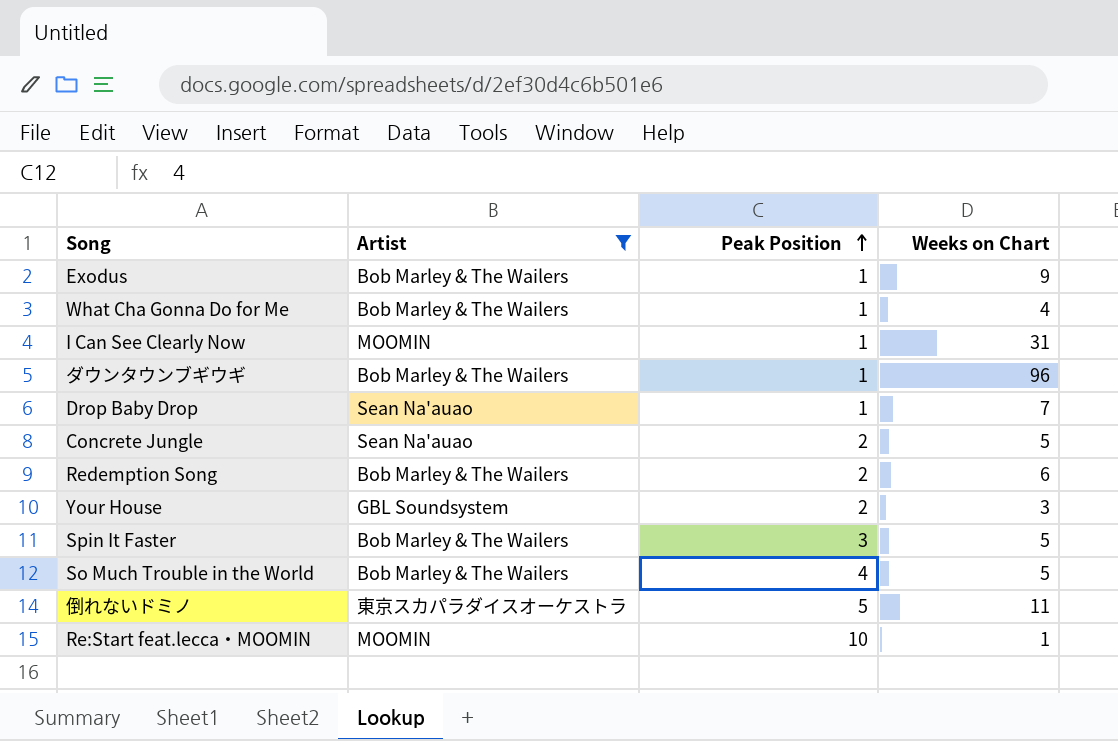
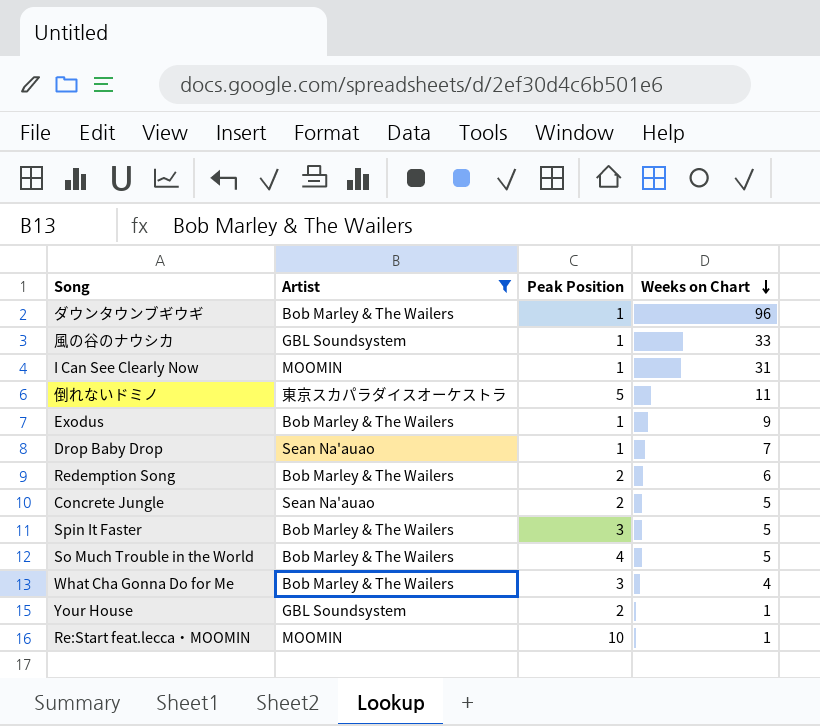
row order: Peak Position ascending -> Weeks on Chart descending
row 風の谷のナウシカ: none -> GBL Soundsystem | 1 | 33
What Cha Gonna Do for Me | Peak Position: 1 -> 3
Your House | Weeks on Chart: 3 -> 1

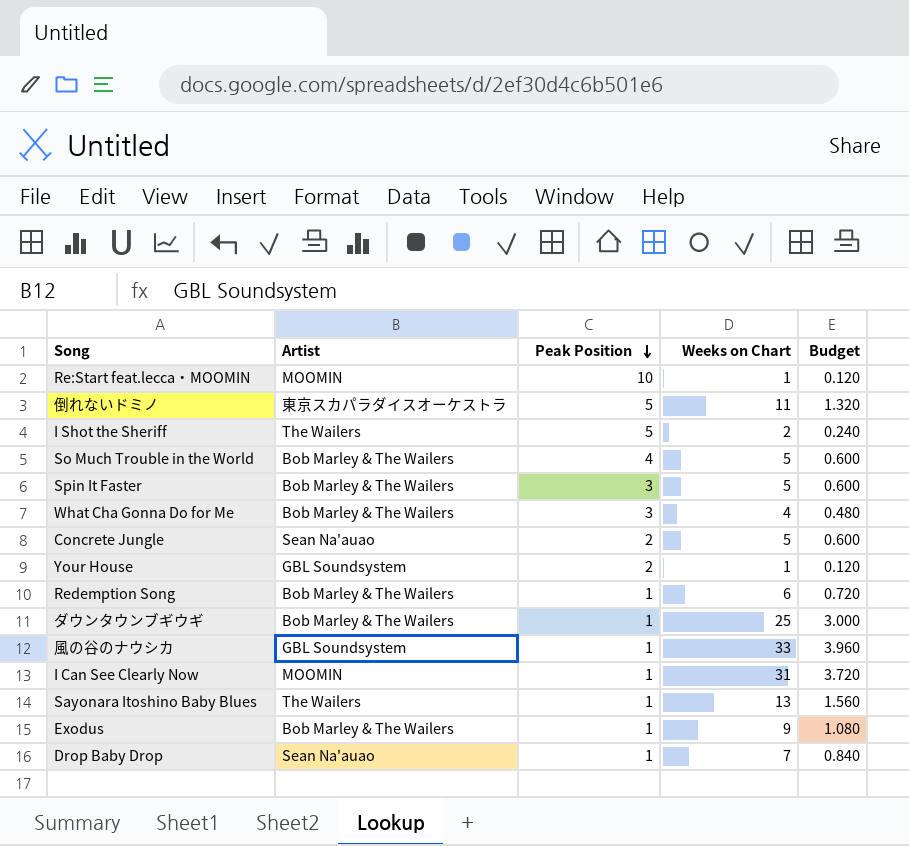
filter: Artist != The Wailers -> none
row order: Weeks on Chart descending -> Peak Position descending
column Budget | formula: none -> [Weeks on Chart] * 0.12
Redemption Song | Peak Position: 2 -> 1
ダウンタウンブギウギ | Weeks on Chart: 96 -> 25

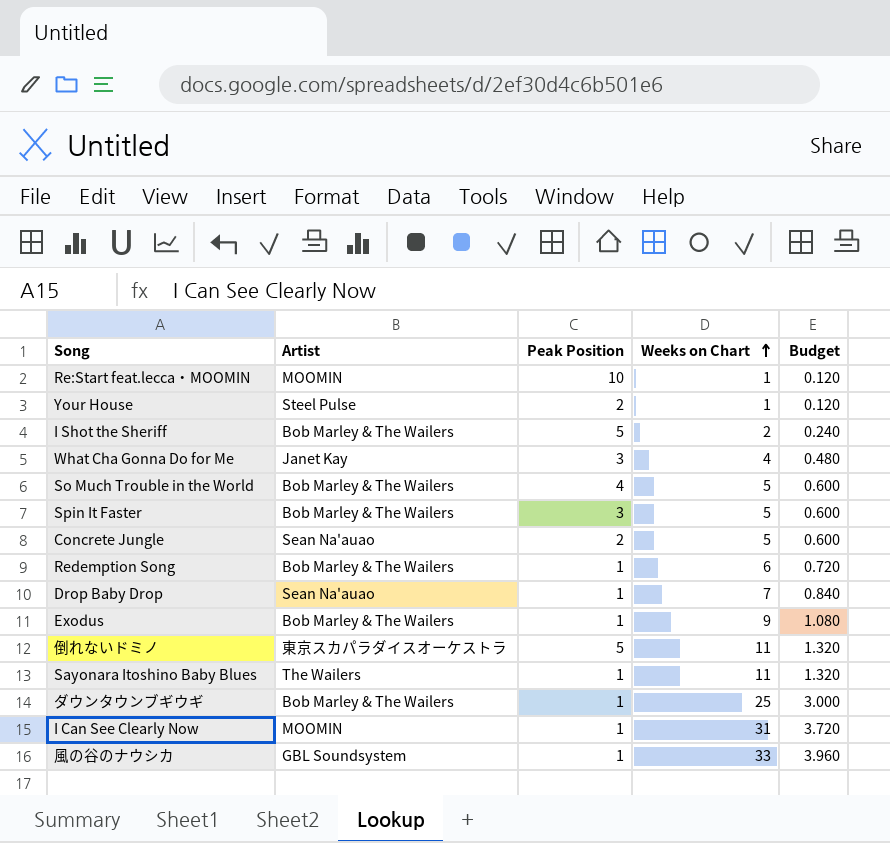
row order: Peak Position descending -> Weeks on Chart ascending
Your House | Artist: GBL Soundsystem -> Steel Pulse
I Shot the Sheriff | Artist: The Wailers -> Bob Marley & The Wailers
What Cha Gonna Do for Me | Artist: Bob Marley & The Wailers -> Janet Kay
Sayonara Itoshino Baby Blues | Weeks on Chart: 13 -> 11
Sayonara Itoshino Baby Blues | Budget: 1.560 -> 1.320

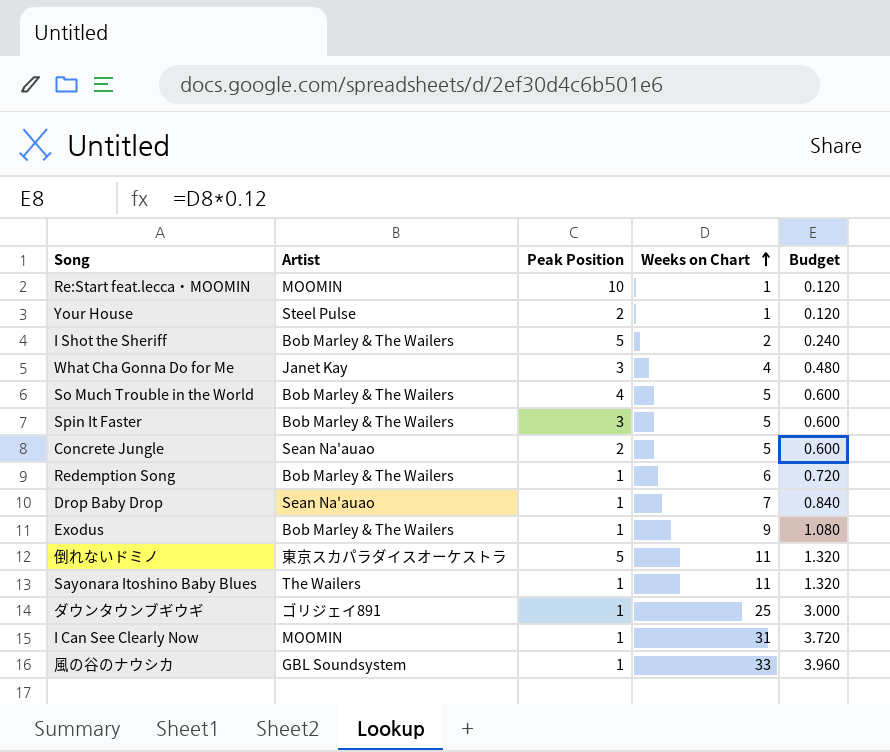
ダウンタウンブギウギ | Artist: Bob Marley & The Wailers -> ゴリジェイ891

